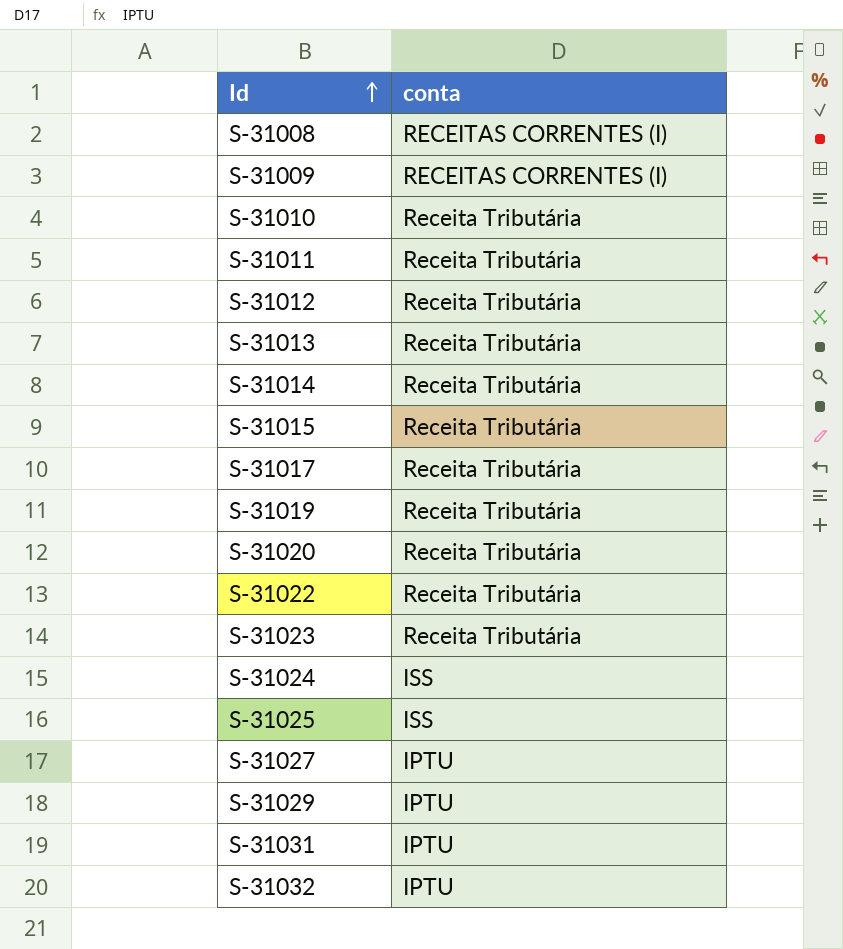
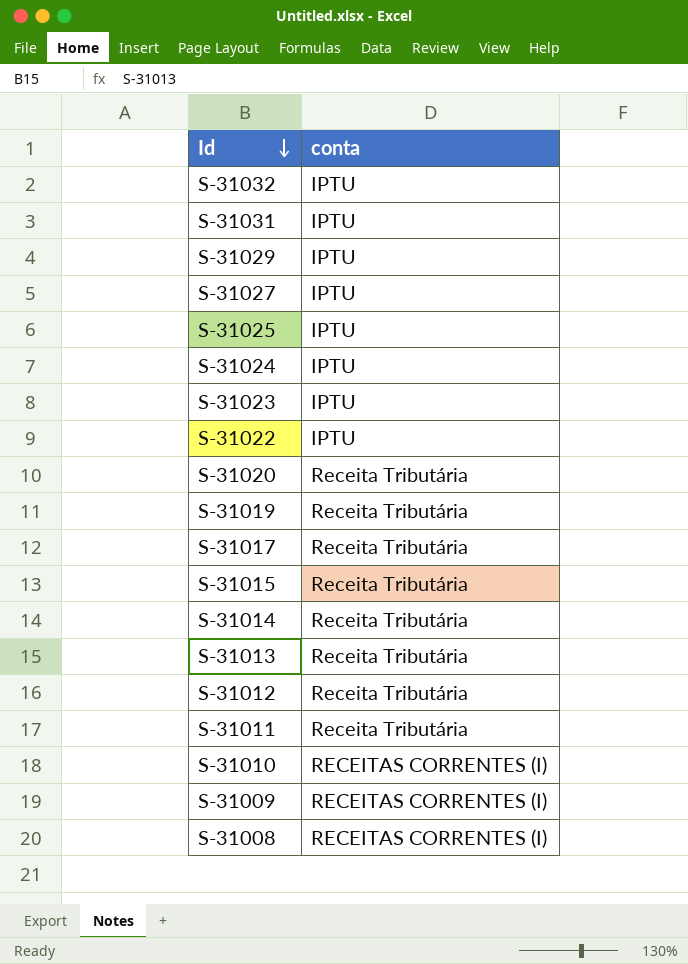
row order: Id ascending -> Id descending
S-31025 | conta: ISS -> IPTU
S-31024 | conta: ISS -> IPTU
S-31023 | conta: Receita Tributária -> IPTU
S-31022 | conta: Receita Tributária -> IPTU
S-31010 | conta: Receita Tributária -> RECEITAS CORRENTES (I)

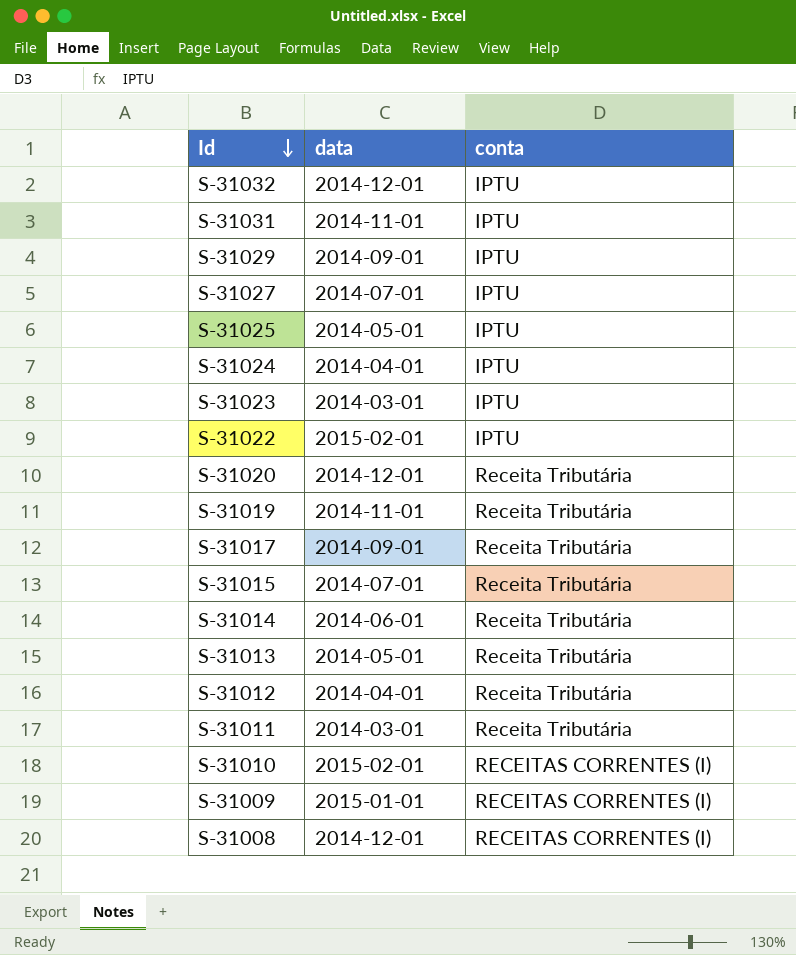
column data | position: none -> 2

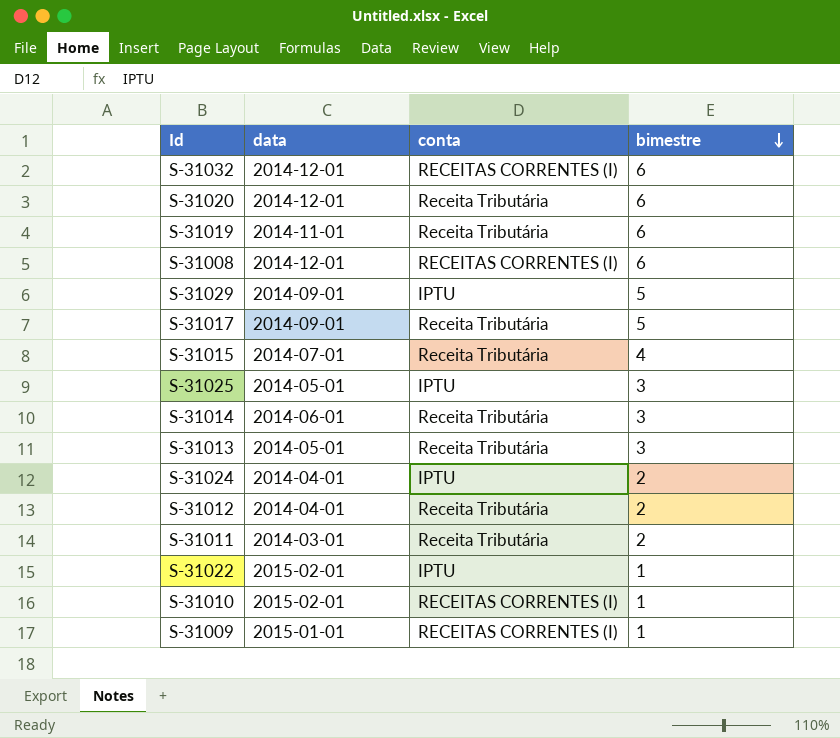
row order: Id descending -> bimestre descending
column bimestre | position: none -> 4
row S-31031: 2014-11-01 | IPTU -> none
row S-31027: 2014-07-01 | IPTU -> none
row S-31023: 2014-03-01 | IPTU -> none
S-31032 | conta: IPTU -> RECEITAS CORRENTES (I)

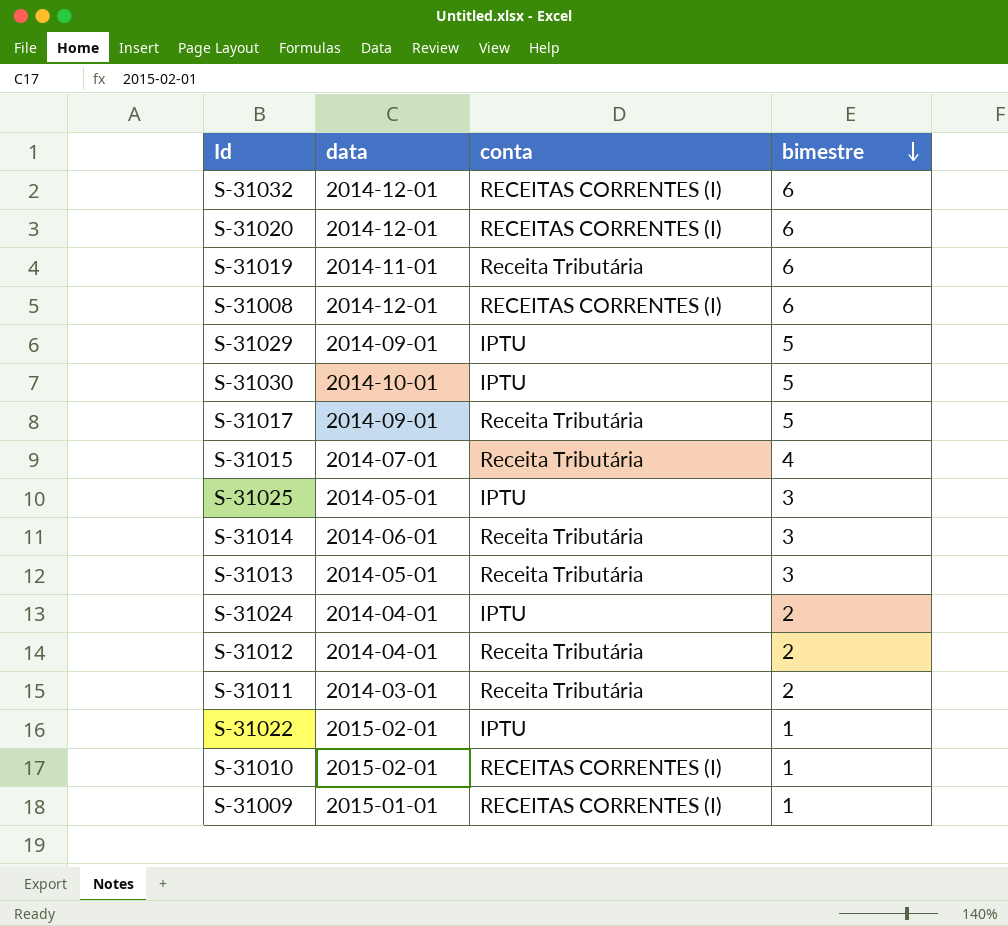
S-31020 | conta: Receita Tributária -> RECEITAS CORRENTES (I)
row S-31030: none -> 2014-10-01 | IPTU | 5

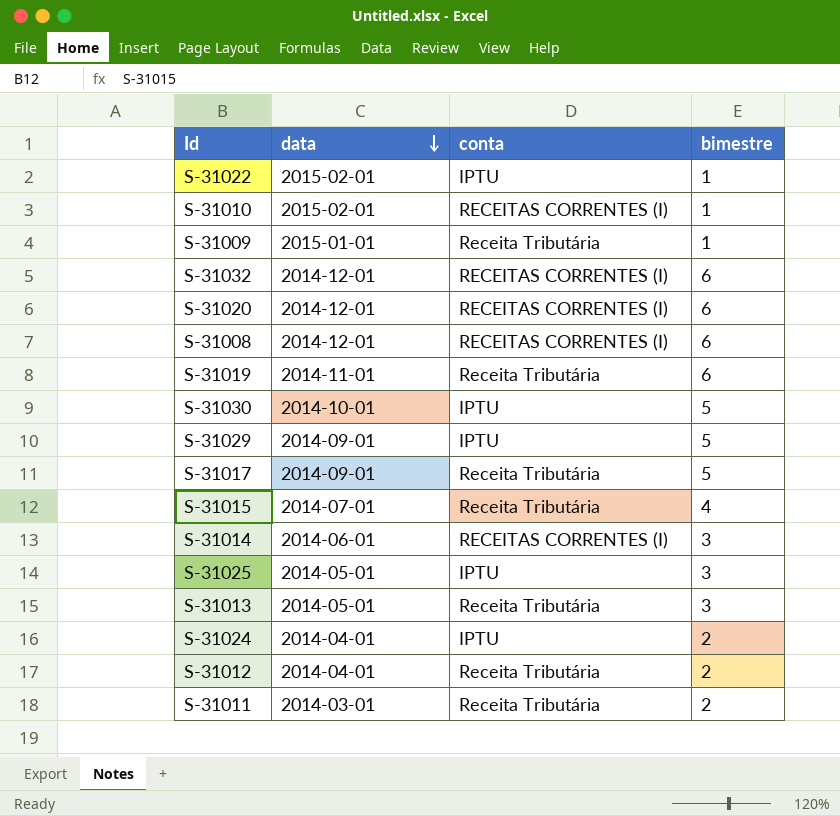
row order: bimestre descending -> data descending
S-31009 | conta: RECEITAS CORRENTES (I) -> Receita Tributária
S-31014 | conta: Receita Tributária -> RECEITAS CORRENTES (I)

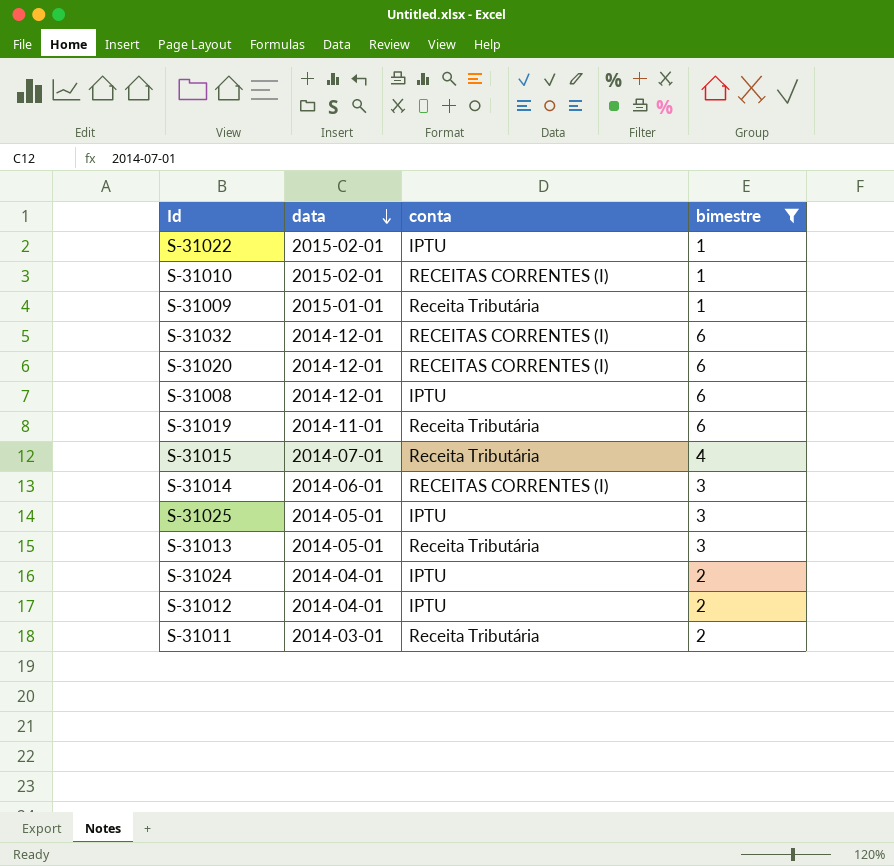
filter: none -> bimestre != 5
S-31008 | conta: RECEITAS CORRENTES (I) -> IPTU
S-31012 | conta: Receita Tributária -> IPTU

